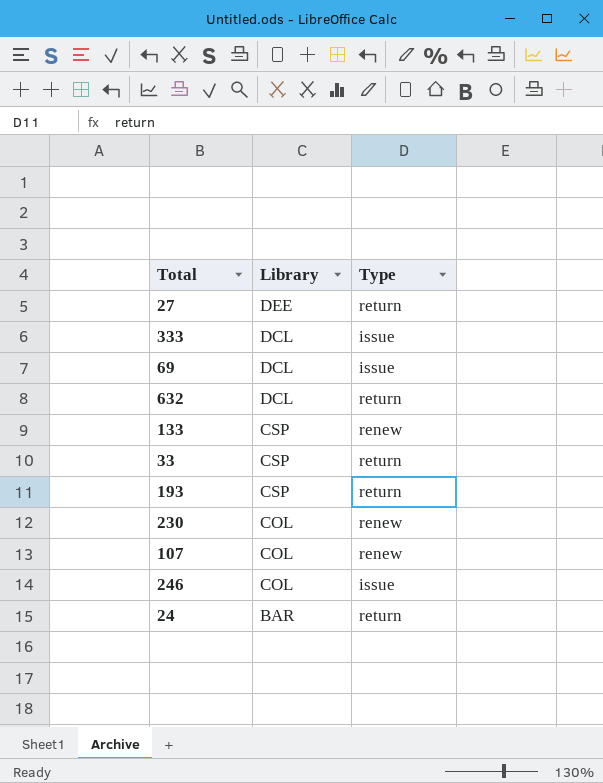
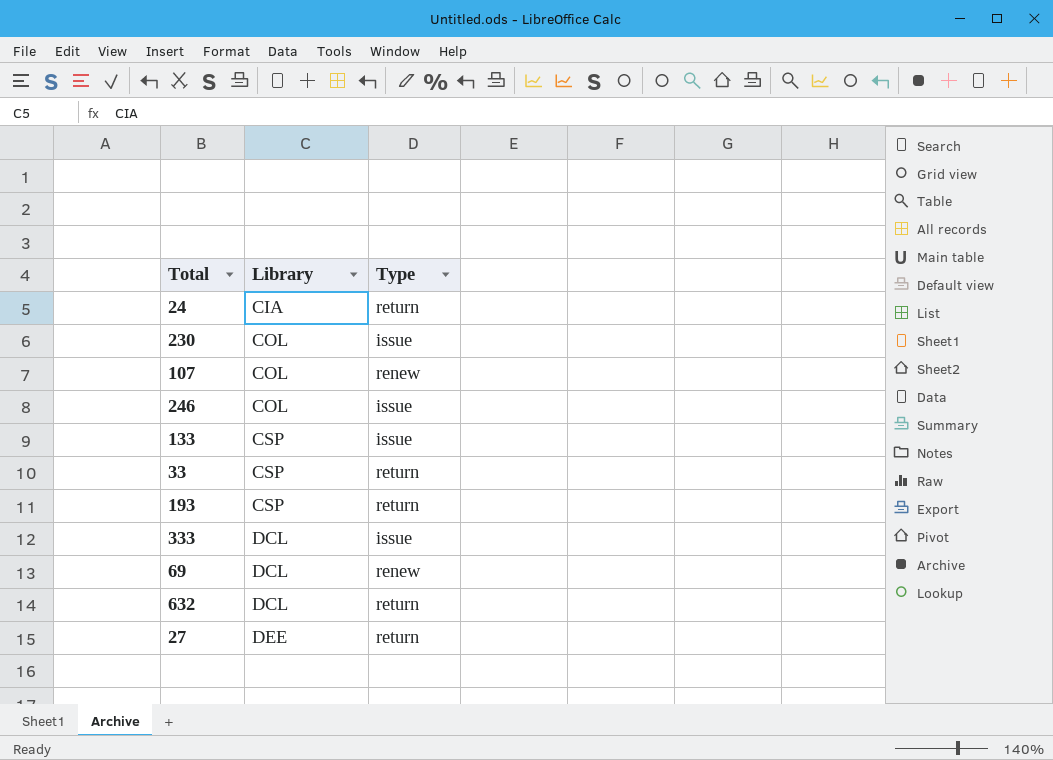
row order: Library descending -> Library ascending
24 | Library: BAR -> CIA
230 | Type: renew -> issue
133 | Type: renew -> issue
69 | Type: issue -> renew

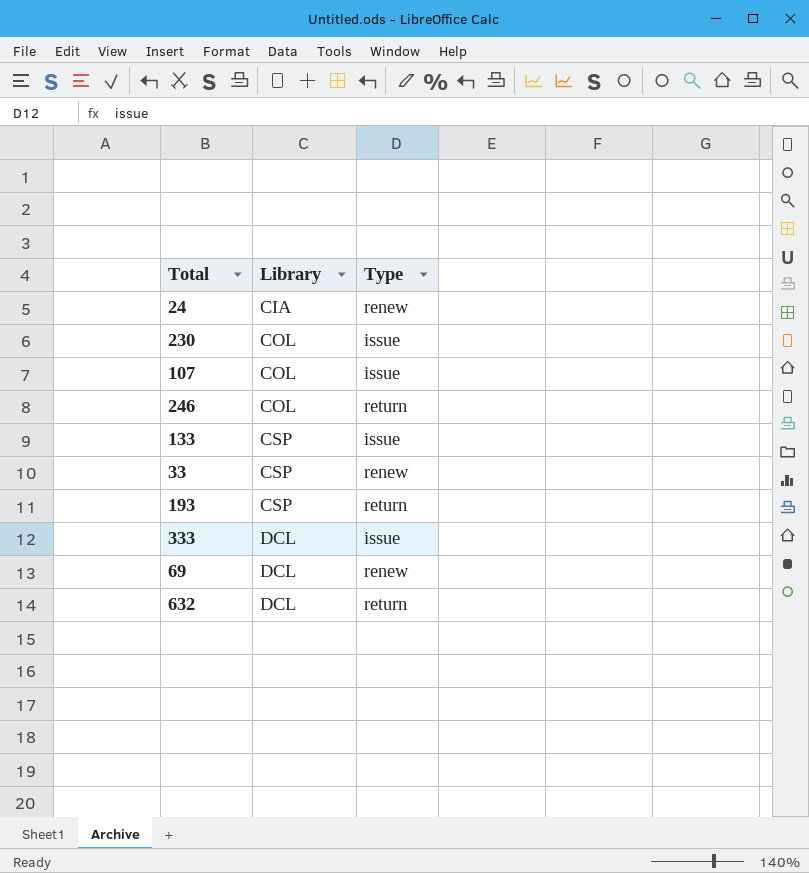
row 27: DEE | return -> none
24 | Type: return -> renew
107 | Type: renew -> issue
246 | Type: issue -> return
33 | Type: return -> renew

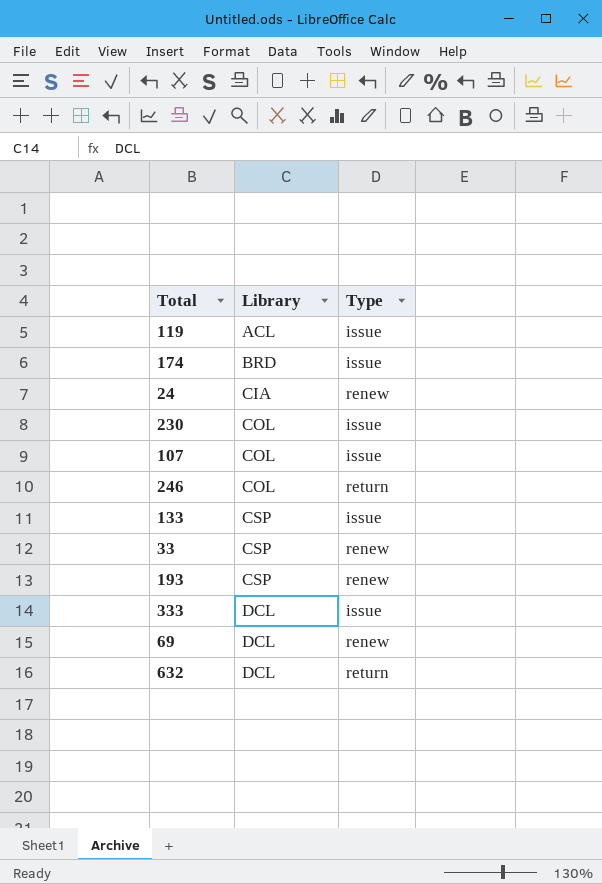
row 119: none -> ACL | issue
row 174: none -> BRD | issue
193 | Type: return -> renew

